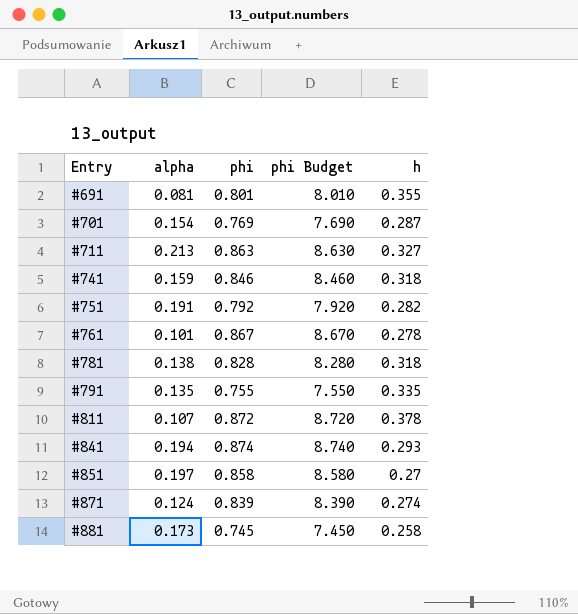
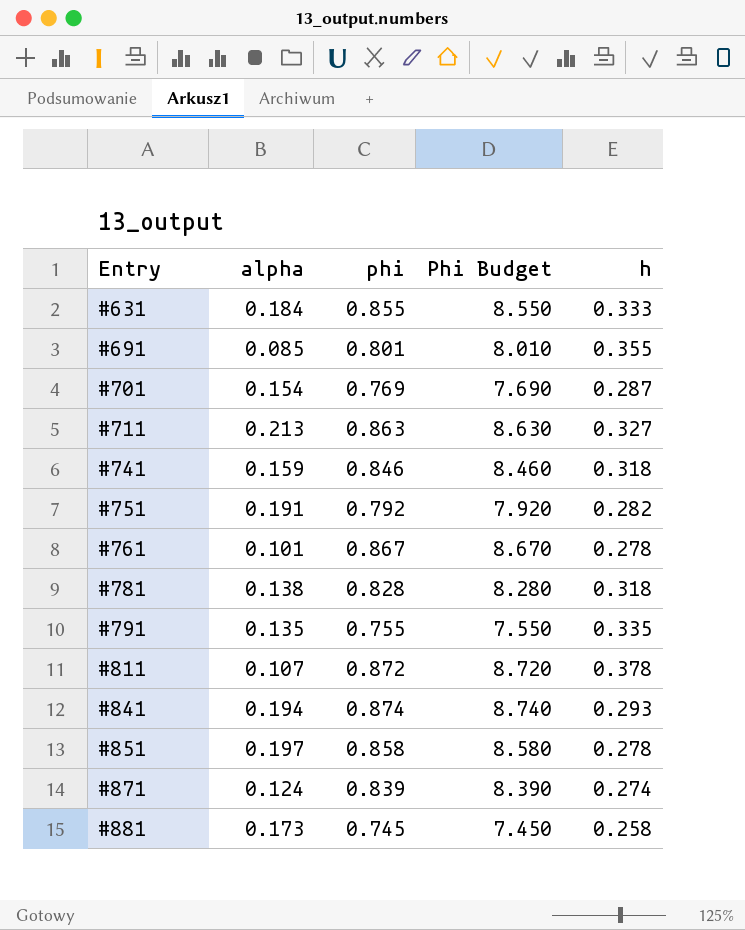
column name: phi Budget -> Phi Budget
row #631: none -> 0.184 | 0.855 | 8.550 | 0.333
#691 | alpha: 0.081 -> 0.085
#851 | h: 0.27 -> 0.278

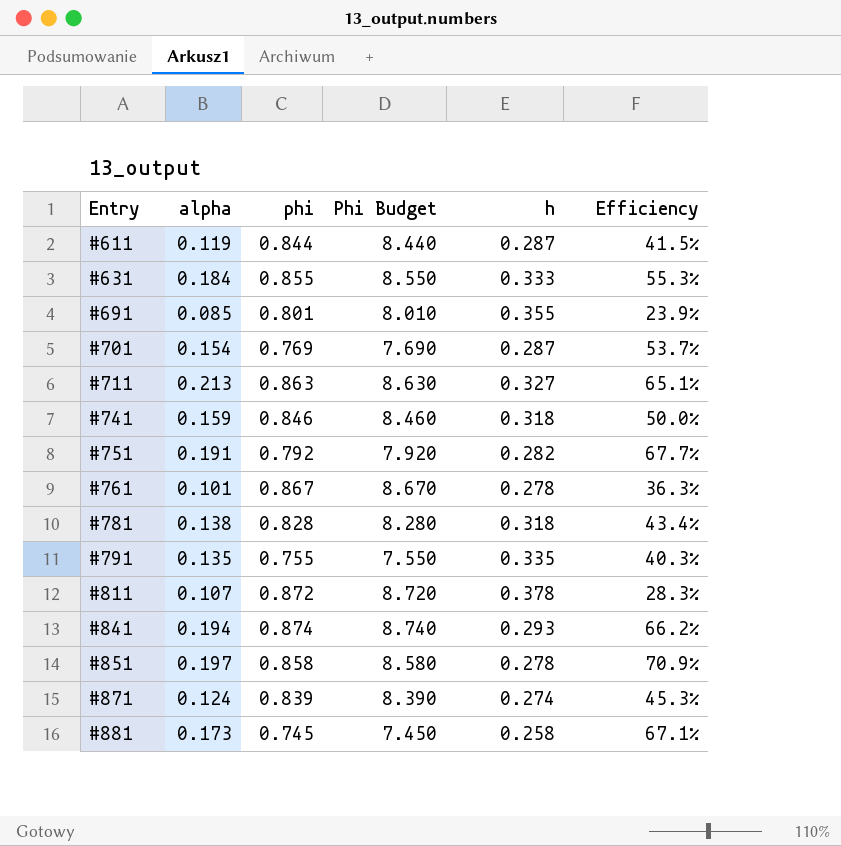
column Efficiency | formula: none -> [alpha] / [h]
row #611: none -> 0.119 | 0.844 | 8.440 | 0.287 | 41.5%

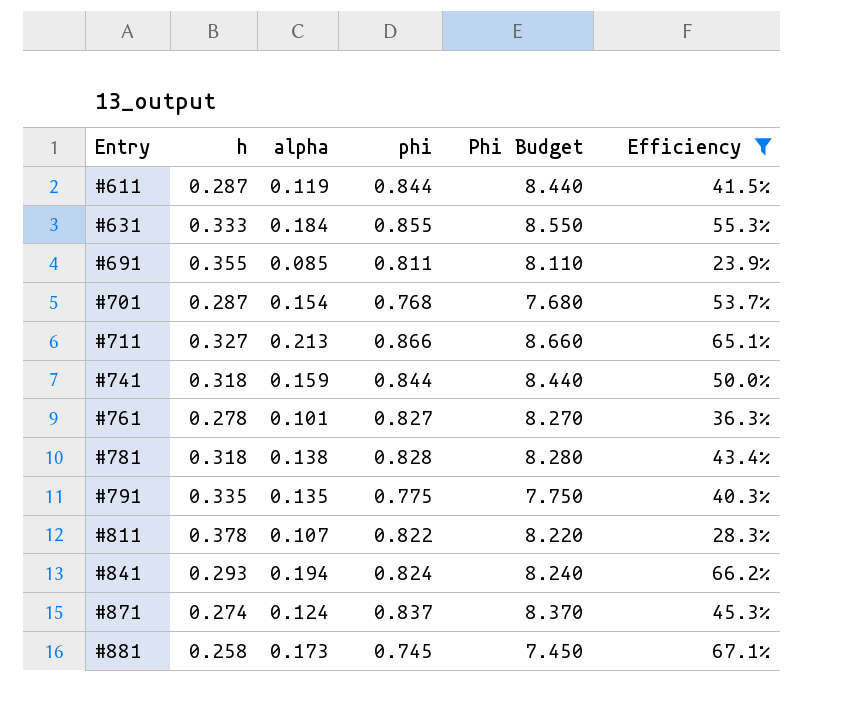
filter: none -> Efficiency <= 67.1%
column h | position: 5 -> 2
#691 | phi: 0.801 -> 0.811
#691 | Phi Budget: 8.010 -> 8.110
#701 | phi: 0.769 -> 0.768
#701 | Phi Budget: 7.690 -> 7.680
#711 | phi: 0.863 -> 0.866
#711 | Phi Budget: 8.630 -> 8.660
#741 | phi: 0.846 -> 0.844
#741 | Phi Budget: 8.460 -> 8.440
#761 | phi: 0.867 -> 0.827
#761 | Phi Budget: 8.670 -> 8.270
#791 | phi: 0.755 -> 0.775
#791 | Phi Budget: 7.550 -> 7.750
#811 | phi: 0.872 -> 0.822
#811 | Phi Budget: 8.720 -> 8.220
#841 | phi: 0.874 -> 0.824
#841 | Phi Budget: 8.740 -> 8.240
#871 | phi: 0.839 -> 0.837
#871 | Phi Budget: 8.390 -> 8.370

